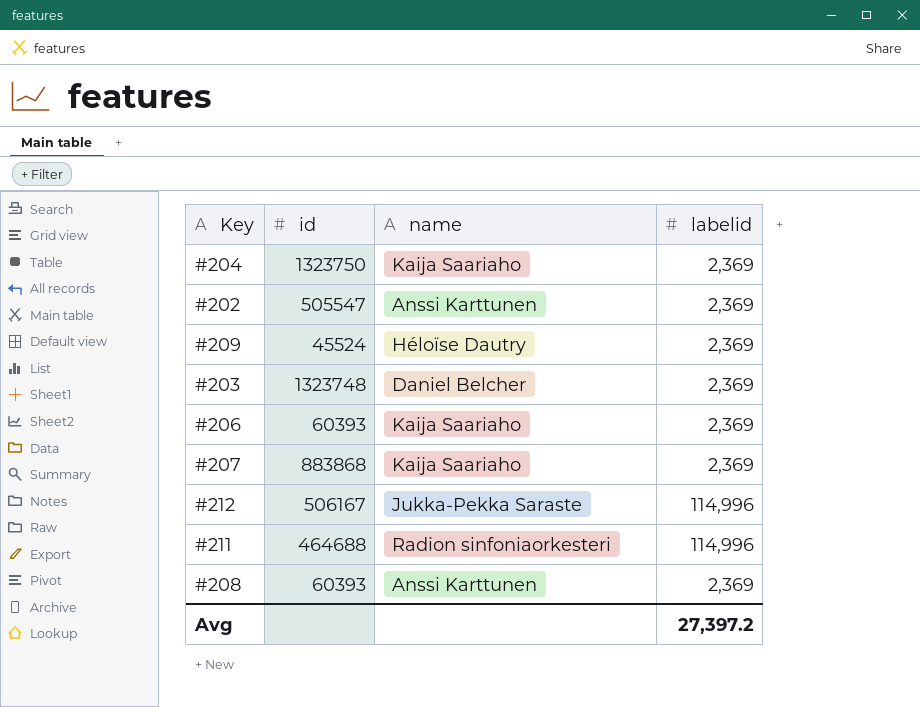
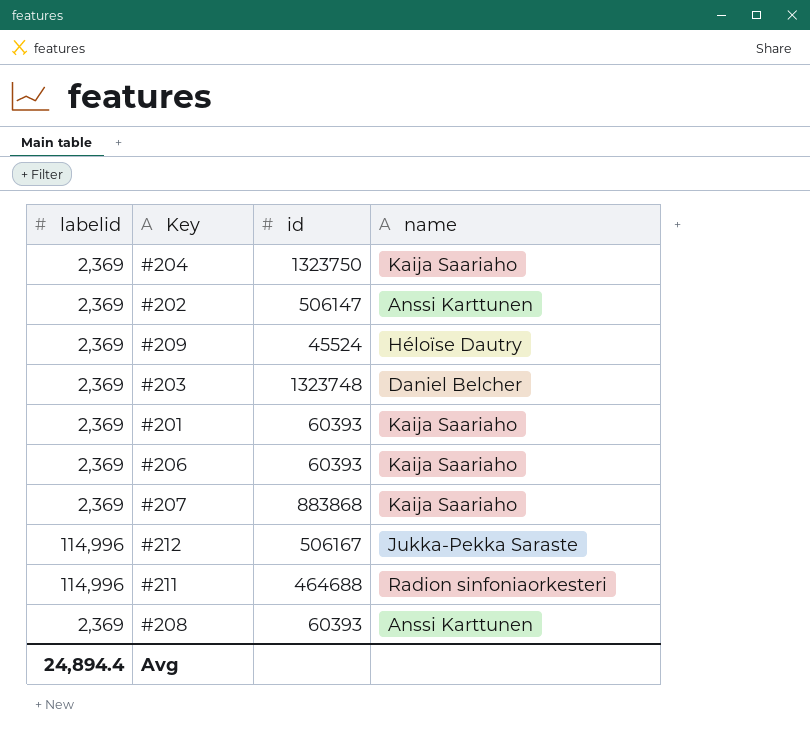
column labelid | position: 4 -> 1
#202 | id: 505547 -> 506147
row #201: none -> 2,369 | 60393 | Kaija Saariaho
Avg | labelid: 27,397.2 -> 24,894.4

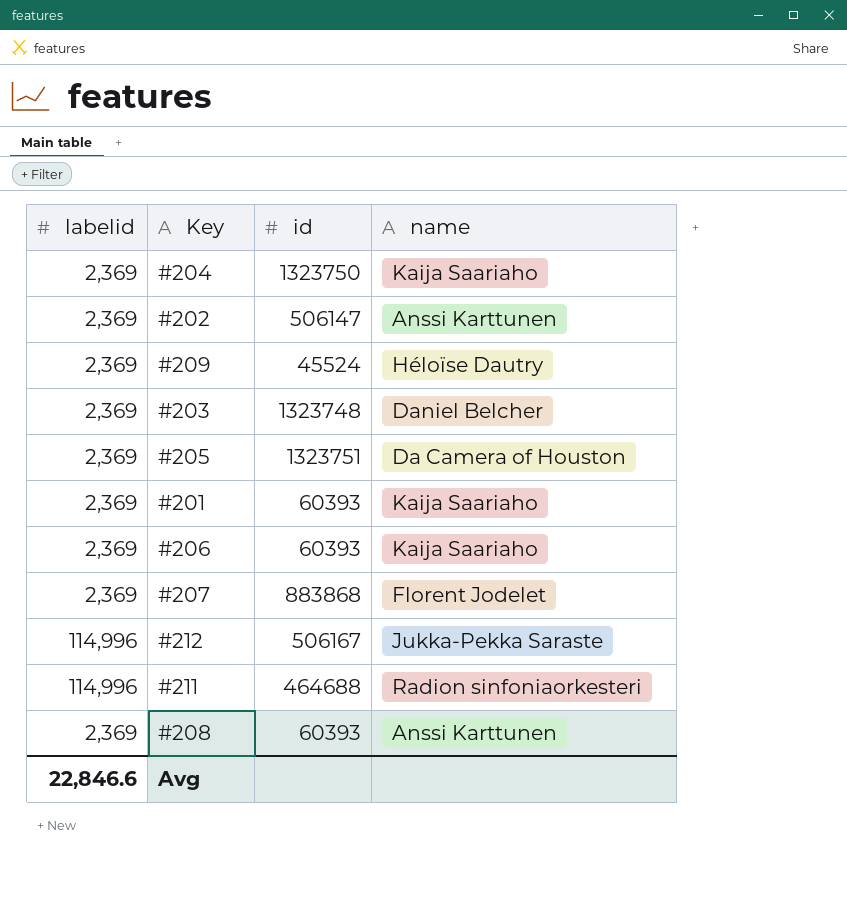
row #205: none -> 2,369 | 1323751 | Da Camera of Houston
#207 | name: Kaija Saariaho -> Florent Jodelet
Avg | labelid: 24,894.4 -> 22,846.6

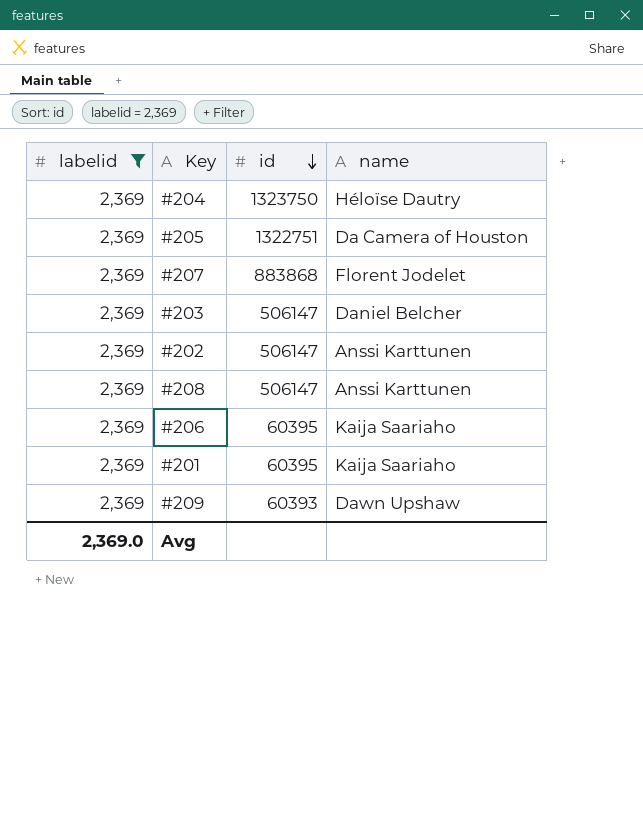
filter: none -> labelid = 2,369
row order: none -> id descending
#204 | name: Kaija Saariaho -> Héloïse Dautry
#205 | id: 1323751 -> 1322751
#203 | id: 1323748 -> 506147
#208 | id: 60393 -> 506147
#206 | id: 60393 -> 60395
#201 | id: 60393 -> 60395
#209 | id: 45524 -> 60393
#209 | name: Héloïse Dautry -> Dawn Upshaw
Avg | labelid: 22,846.6 -> 2,369.0

